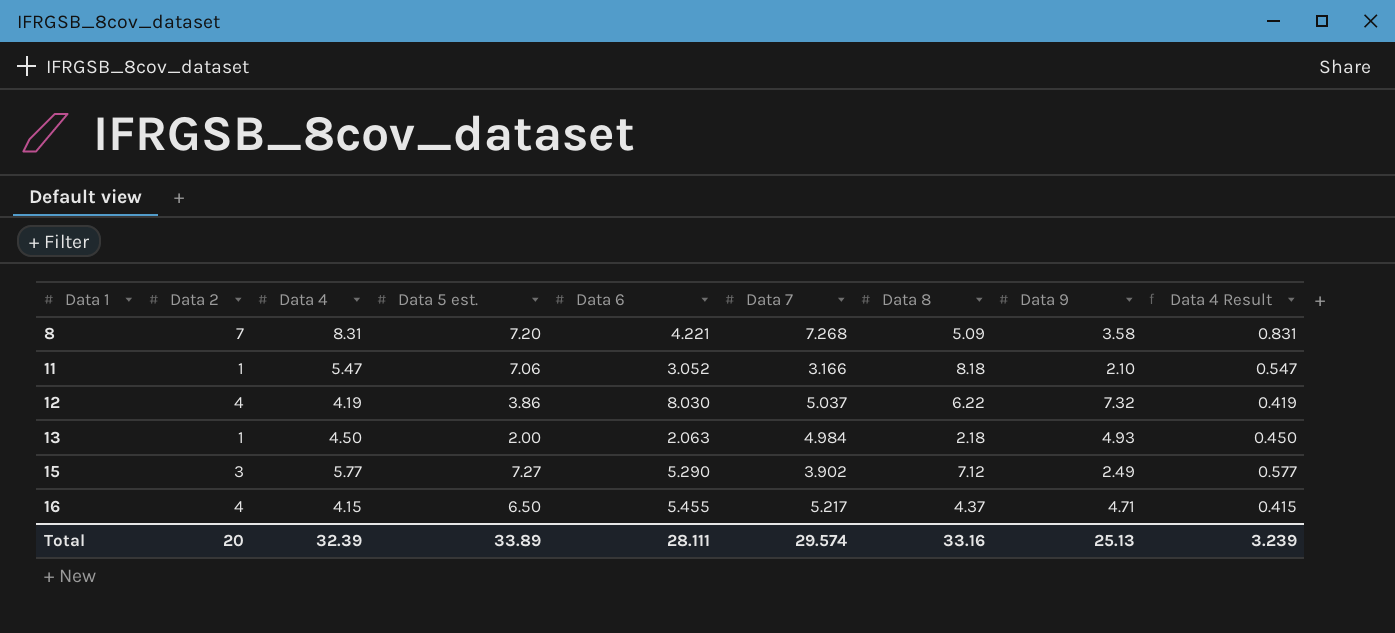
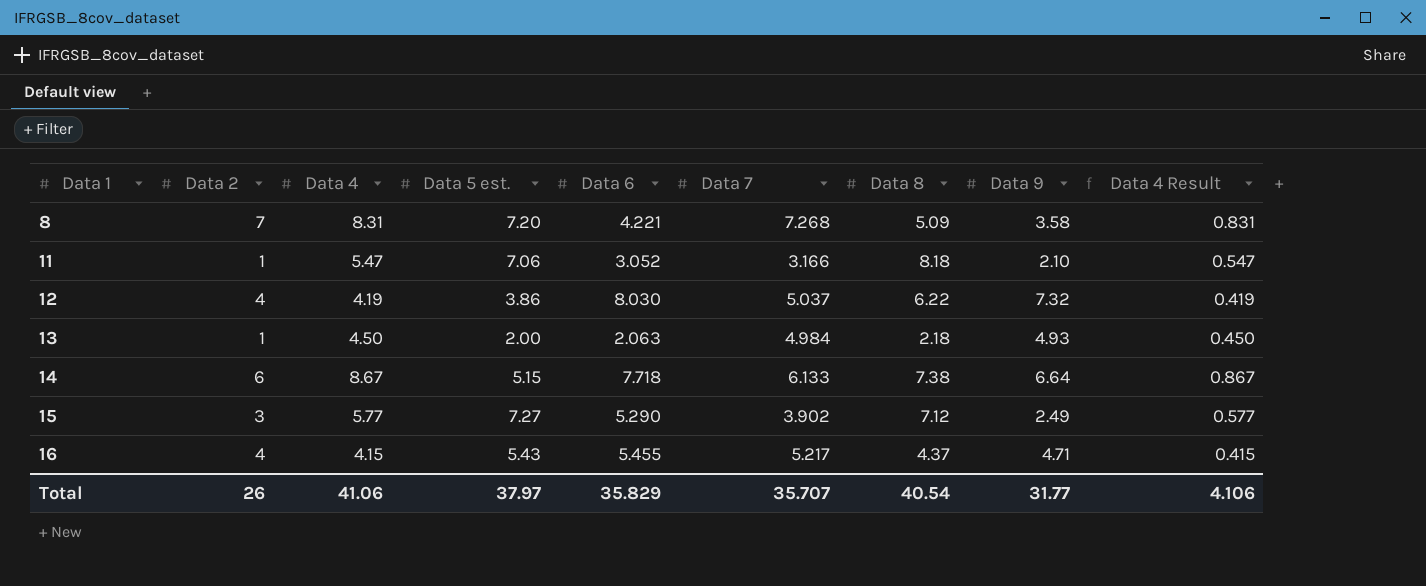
row 14: none -> 6 | 8.67 | 5.15 | 7.718 | 6.133 | 7.38 | 6.64 | 0.867
16 | Data 5 est.: 6.50 -> 5.43
Total | Data 2: 20 -> 26
Total | Data 4: 32.39 -> 41.06
Total | Data 5 est.: 33.89 -> 37.97
Total | Data 6: 28.111 -> 35.829
Total | Data 7: 29.574 -> 35.707
Total | Data 8: 33.16 -> 40.54
Total | Data 9: 25.13 -> 31.77
Total | Data 4 Result: 3.239 -> 4.106

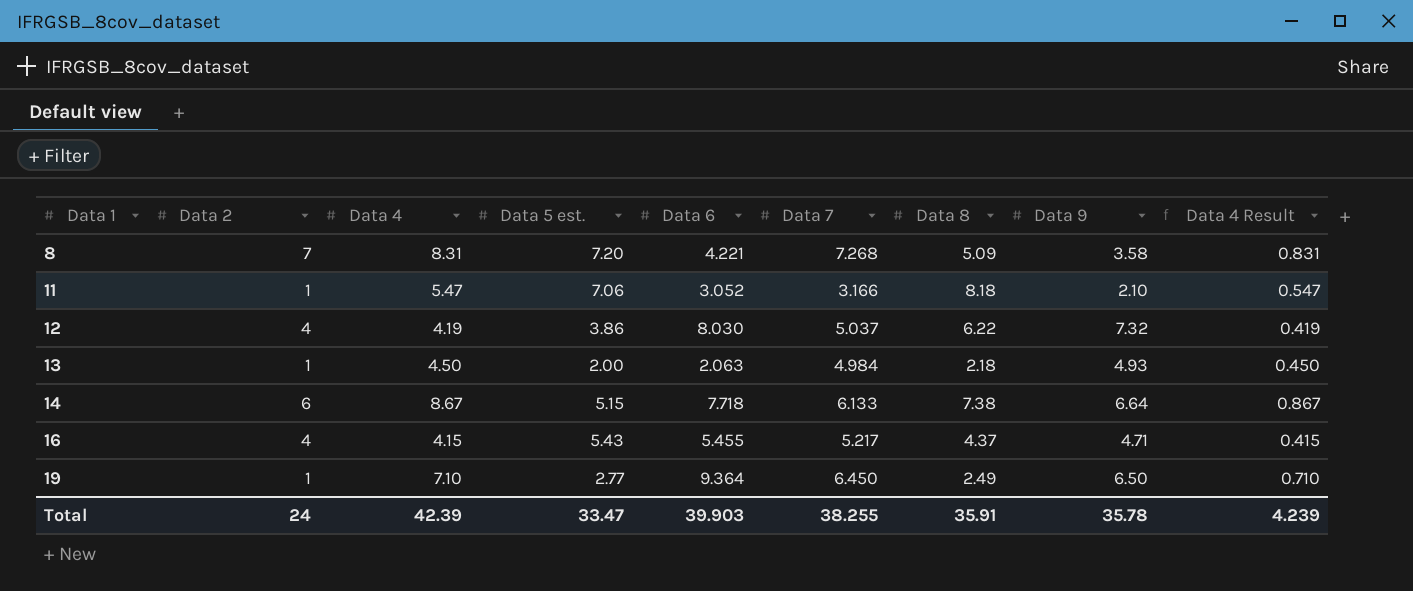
row 15: 3 | 5.77 | 7.27 | 5.290 | 3.902 | 7.12 | 2.49 | 0.577 -> none
row 19: none -> 1 | 7.10 | 2.77 | 9.364 | 6.450 | 2.49 | 6.50 | 0.710
Total | Data 2: 26 -> 24
Total | Data 4: 41.06 -> 42.39
Total | Data 5 est.: 37.97 -> 33.47
Total | Data 6: 35.829 -> 39.903
Total | Data 7: 35.707 -> 38.255
Total | Data 8: 40.54 -> 35.91
Total | Data 9: 31.77 -> 35.78
Total | Data 4 Result: 4.106 -> 4.239

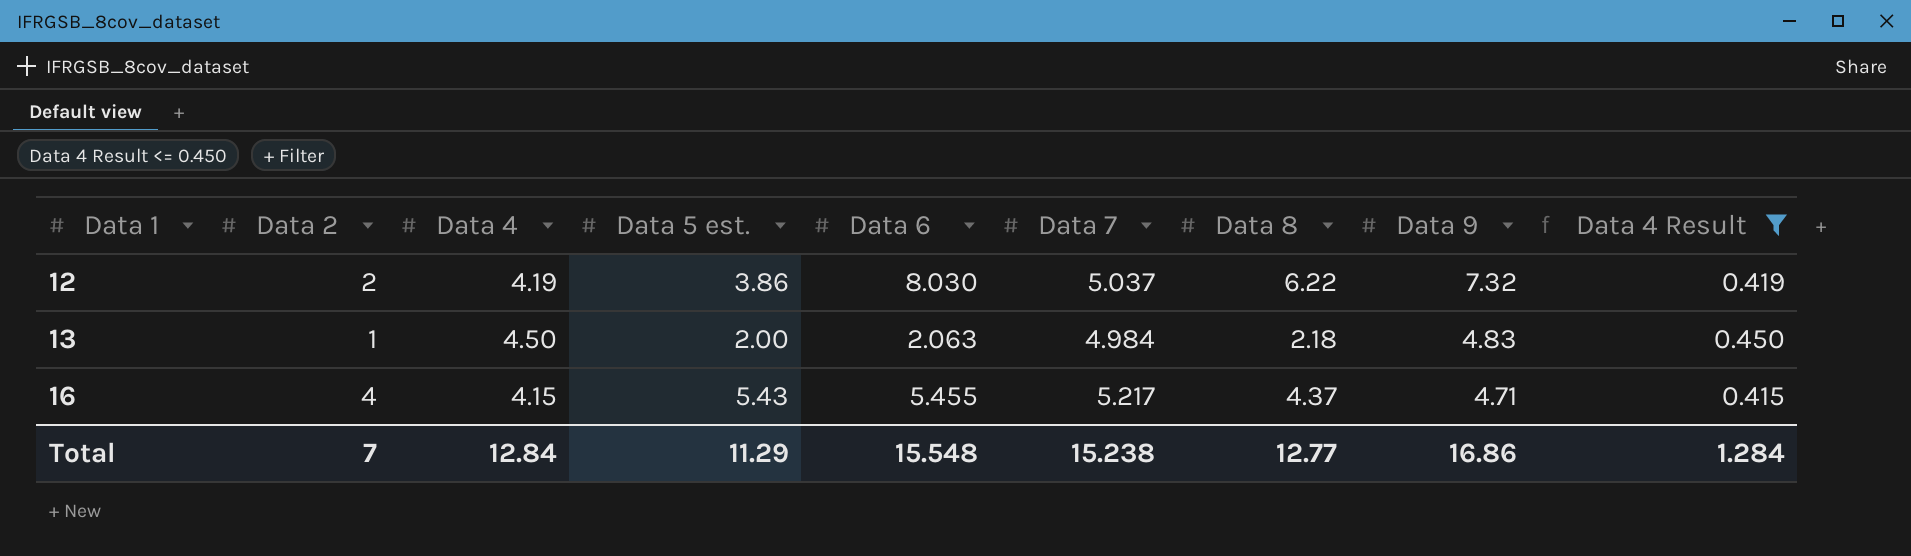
filter: none -> Data 4 Result <= 0.450
12 | Data 2: 4 -> 2
13 | Data 9: 4.93 -> 4.83
Total | Data 2: 24 -> 7
Total | Data 4: 42.39 -> 12.84
Total | Data 5 est.: 33.47 -> 11.29
Total | Data 6: 39.903 -> 15.548
Total | Data 7: 38.255 -> 15.238
Total | Data 8: 35.91 -> 12.77
Total | Data 9: 35.78 -> 16.86
Total | Data 4 Result: 4.239 -> 1.284

